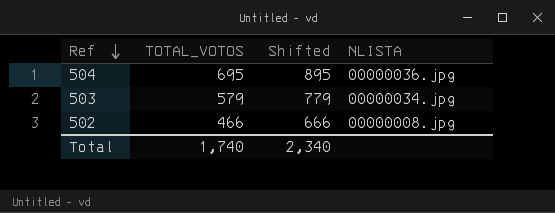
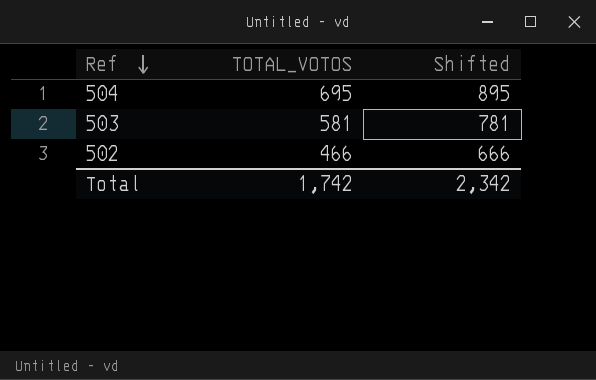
column NLISTA | position: 4 -> none
503 | TOTAL_VOTOS: 579 -> 581
503 | Shifted: 779 -> 781
Total | TOTAL_VOTOS: 1,740 -> 1,742
Total | Shifted: 2,340 -> 2,342

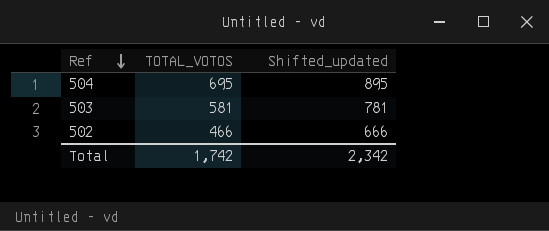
column name: Shifted -> Shifted_updated

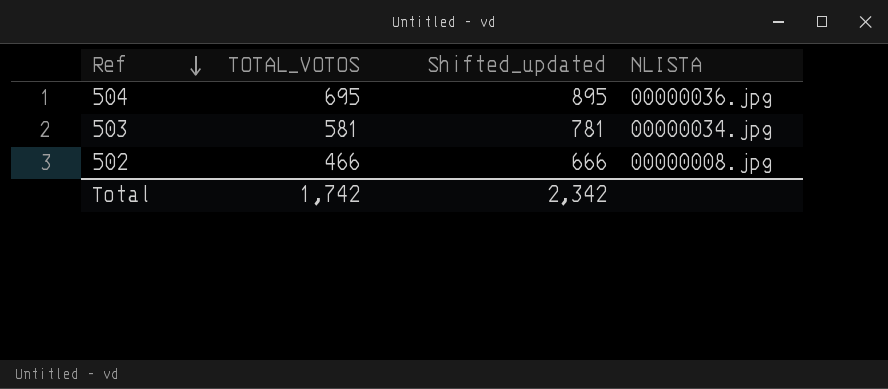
column NLISTA | position: none -> 4

